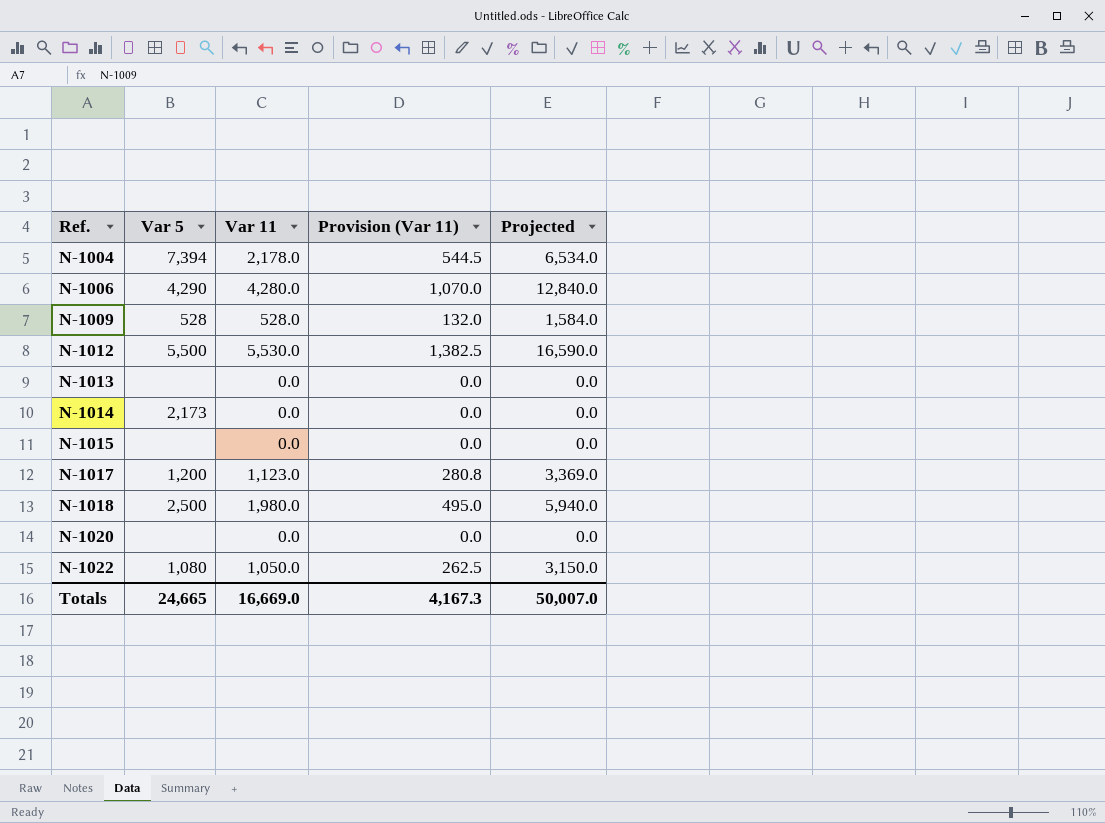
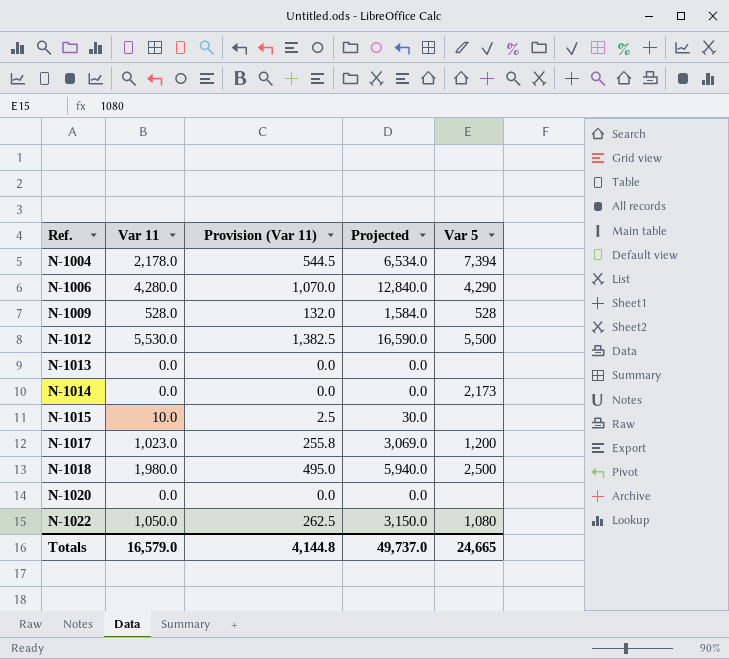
column Var 5 | position: 2 -> 5
N-1015 | Var 11: 0.0 -> 10.0
N-1015 | Provision (Var 11): 0.0 -> 2.5
N-1015 | Projected: 0.0 -> 30.0
N-1017 | Var 11: 1,123.0 -> 1,023.0
N-1017 | Provision (Var 11): 280.8 -> 255.8
N-1017 | Projected: 3,369.0 -> 3,069.0
Totals | Var 11: 16,669.0 -> 16,579.0
Totals | Provision (Var 11): 4,167.3 -> 4,144.8
Totals | Projected: 50,007.0 -> 49,737.0

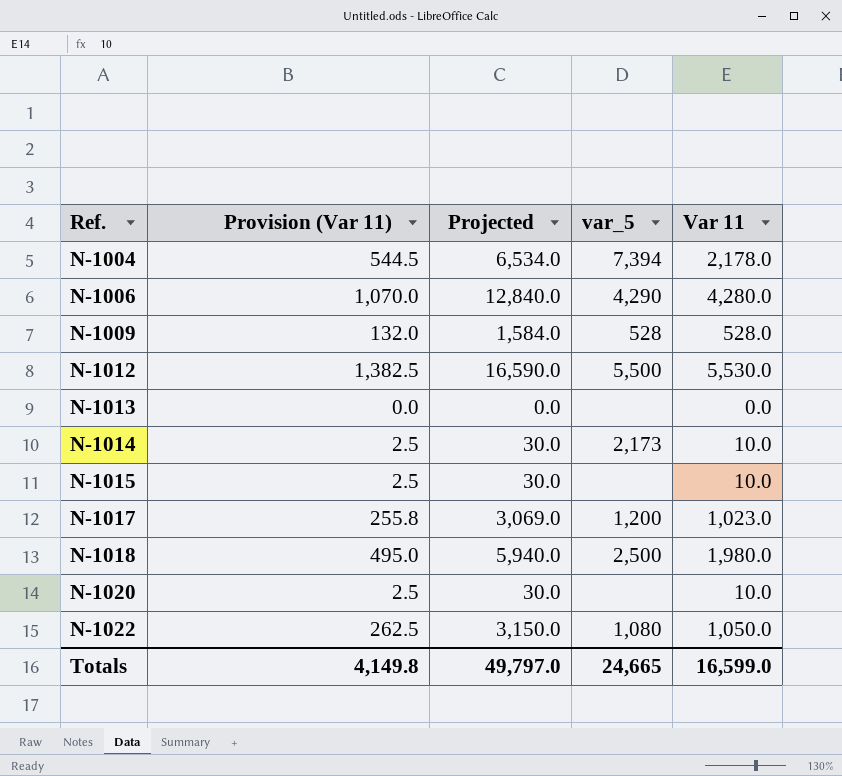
column name: Var 5 -> var_5
column Var 11 | position: 2 -> 5
N-1014 | Provision (Var 11): 0.0 -> 2.5
N-1014 | Projected: 0.0 -> 30.0
N-1014 | Var 11: 0.0 -> 10.0
N-1020 | Provision (Var 11): 0.0 -> 2.5
N-1020 | Projected: 0.0 -> 30.0
N-1020 | Var 11: 0.0 -> 10.0
Totals | Provision (Var 11): 4,144.8 -> 4,149.8
Totals | Projected: 49,737.0 -> 49,797.0
Totals | Var 11: 16,579.0 -> 16,599.0

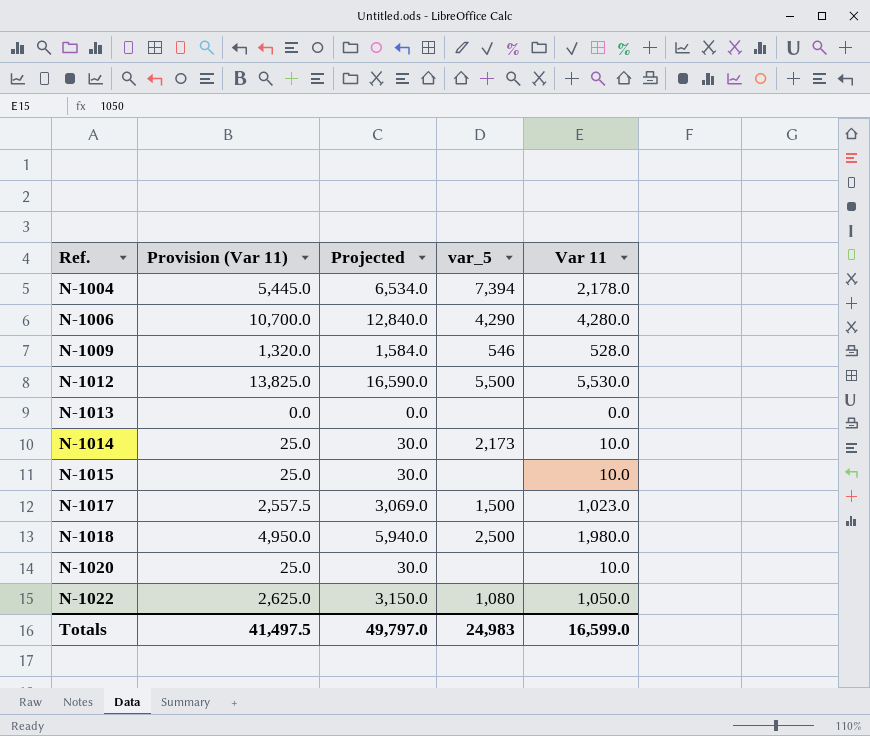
column Provision (Var 11) | formula: [Var 11] * 0.25 -> [Var 11] * 2.5
N-1009 | var_5: 528 -> 546
N-1017 | var_5: 1,200 -> 1,500
Totals | Provision (Var 11): 4,149.8 -> 41,497.5
Totals | var_5: 24,665 -> 24,983

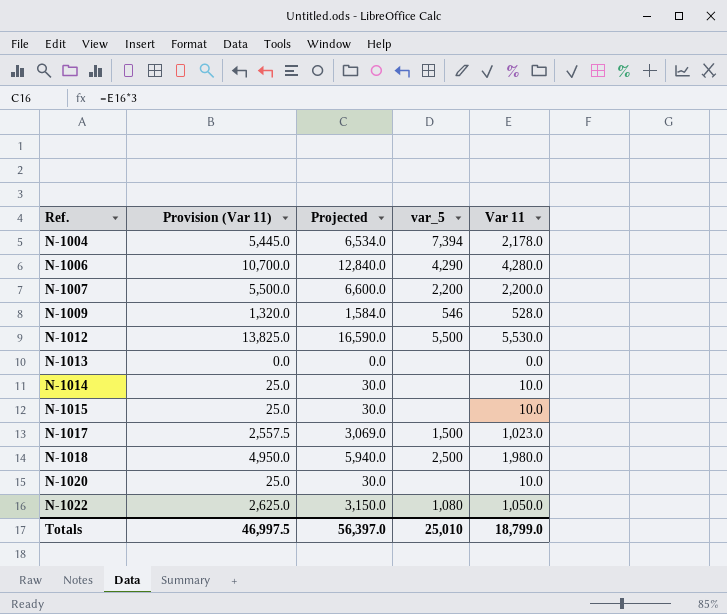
row N-1007: none -> 5,500.0 | 6,600.0 | 2,200 | 2,200.0
N-1014 | var_5: 2,173 -> none
Totals | Provision (Var 11): 41,497.5 -> 46,997.5
Totals | Projected: 49,797.0 -> 56,397.0
Totals | var_5: 24,983 -> 25,010
Totals | Var 11: 16,599.0 -> 18,799.0

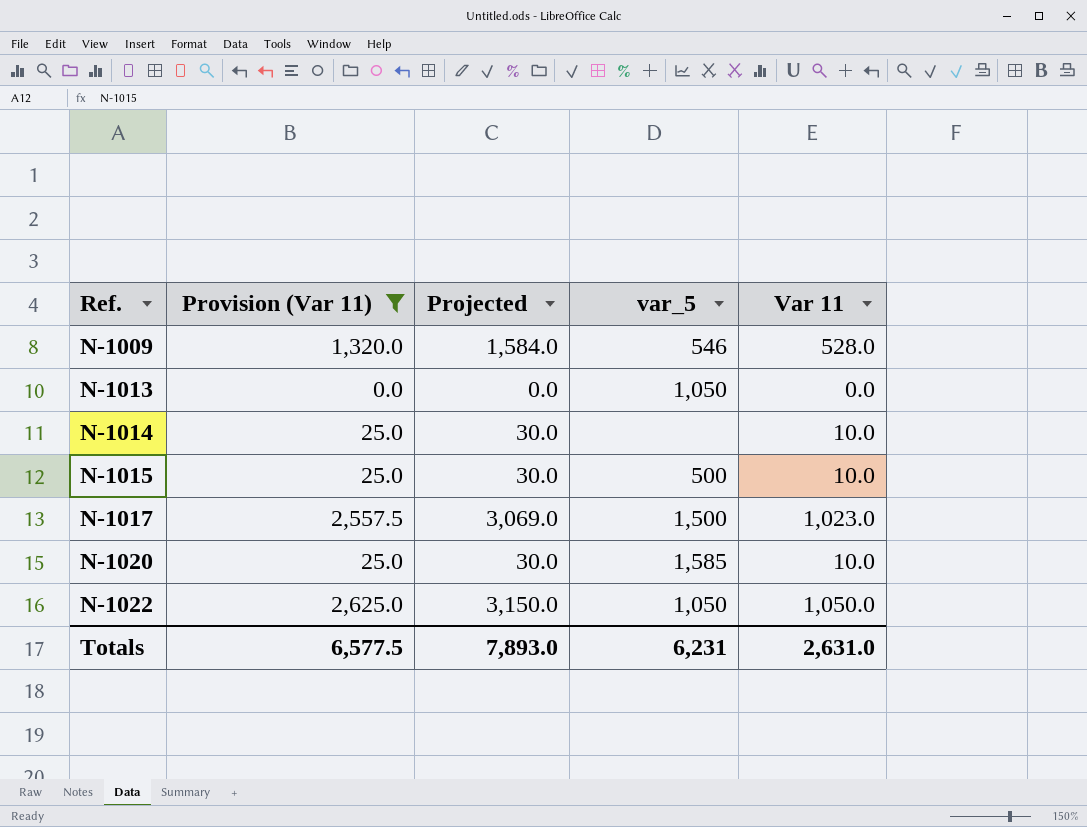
filter: none -> Provision (Var 11) <= 2,625.0
N-1013 | var_5: none -> 1,050
N-1015 | var_5: none -> 500
N-1020 | var_5: none -> 1,585
N-1022 | var_5: 1,080 -> 1,050
Totals | Provision (Var 11): 46,997.5 -> 6,577.5
Totals | Projected: 56,397.0 -> 7,893.0
Totals | var_5: 25,010 -> 6,231
Totals | Var 11: 18,799.0 -> 2,631.0

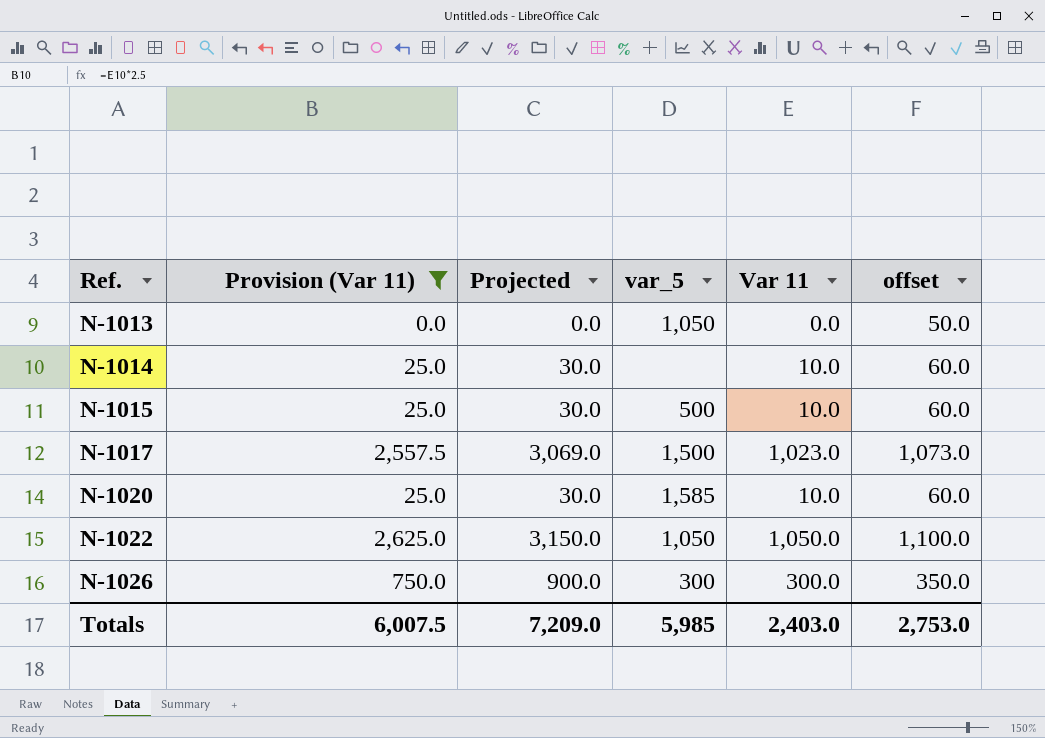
column offset | formula: none -> [Var 11] + 50
row N-1009: 1,320.0 | 1,584.0 | 546 | 528.0 -> none
row N-1026: none -> 750.0 | 900.0 | 300 | 300.0 | 350.0
Totals | Provision (Var 11): 6,577.5 -> 6,007.5
Totals | Projected: 7,893.0 -> 7,209.0
Totals | var_5: 6,231 -> 5,985
Totals | Var 11: 2,631.0 -> 2,403.0

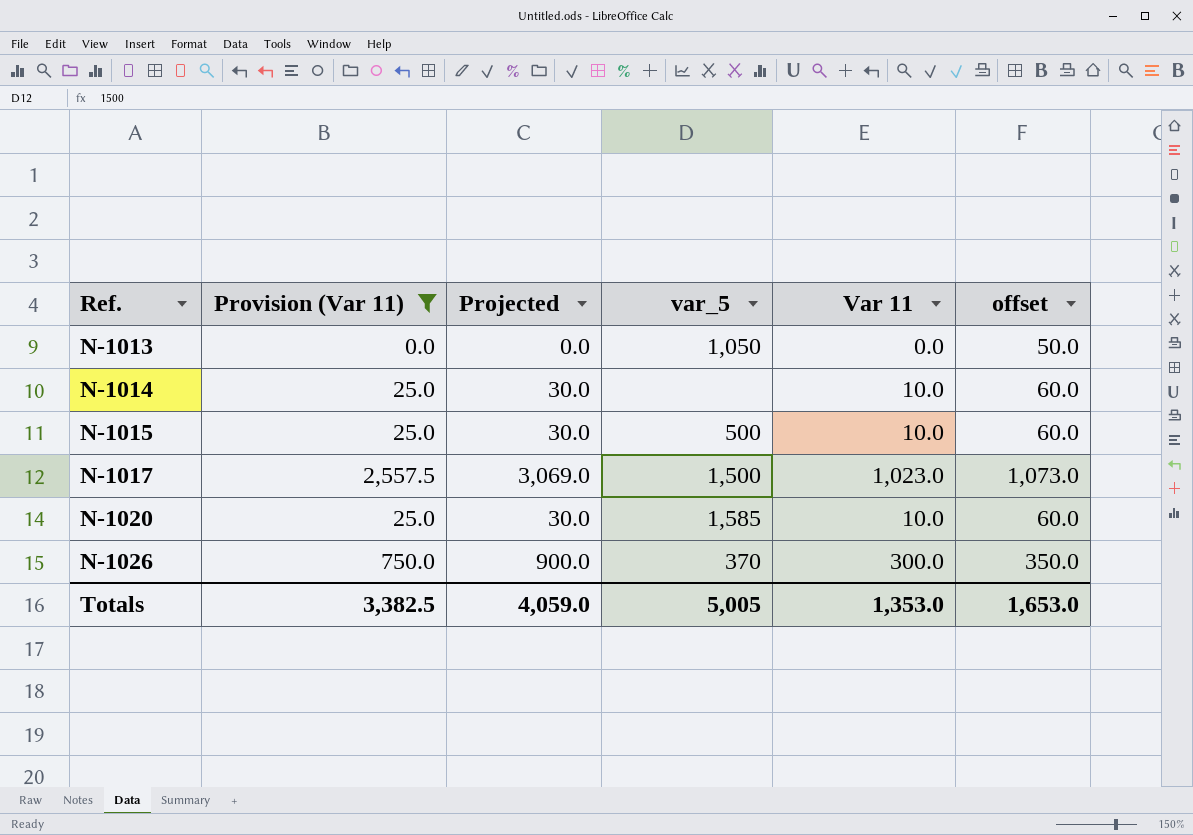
row N-1022: 2,625.0 | 3,150.0 | 1,050 | 1,050.0 | 1,100.0 -> none
N-1026 | var_5: 300 -> 370
Totals | Provision (Var 11): 6,007.5 -> 3,382.5
Totals | Projected: 7,209.0 -> 4,059.0
Totals | var_5: 5,985 -> 5,005
Totals | Var 11: 2,403.0 -> 1,353.0
Totals | offset: 2,753.0 -> 1,653.0

